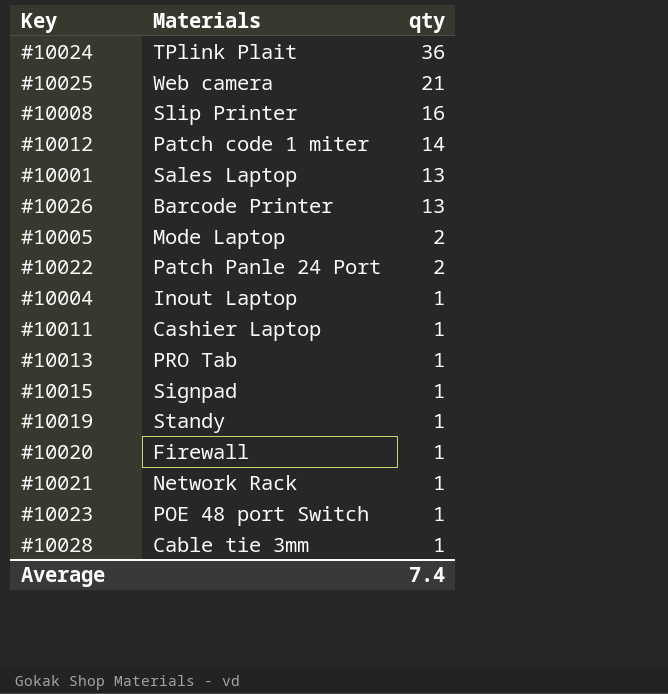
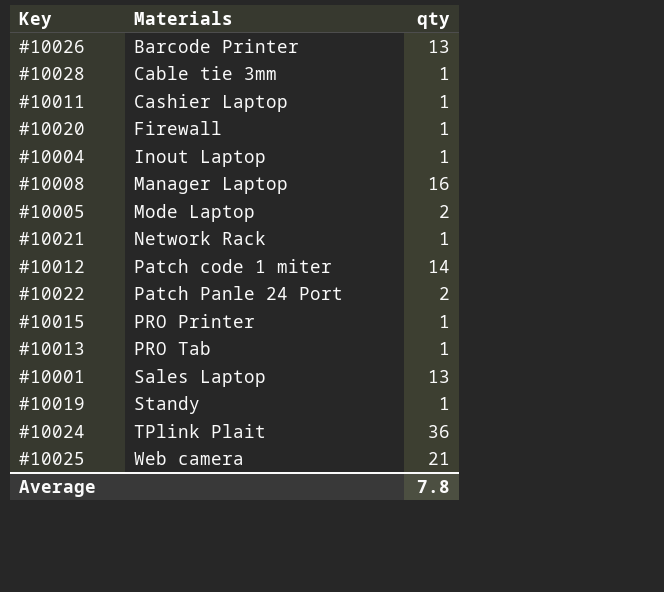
row order: qty descending -> Materials ascending
row #10023: POE 48 port Switch | 1 -> none
#10008 | Materials: Slip Printer -> Manager Laptop
#10015 | Materials: Signpad -> PRO Printer
Average | qty: 7.4 -> 7.8

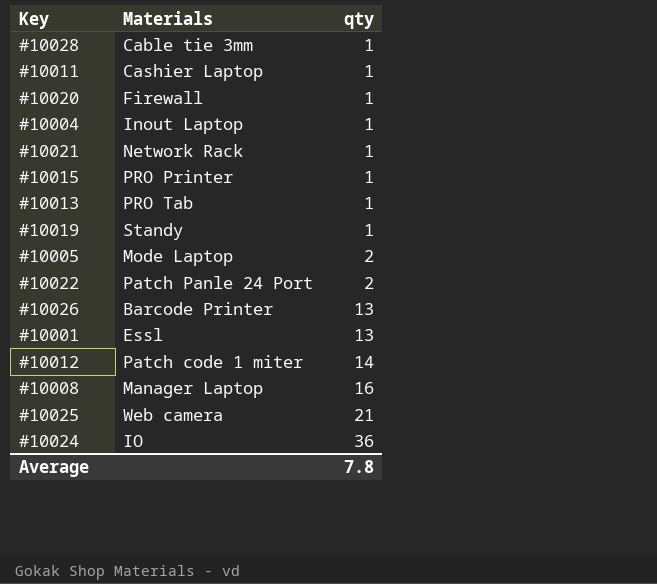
row order: Materials ascending -> qty ascending
#10001 | Materials: Sales Laptop -> Essl
#10024 | Materials: TPlink Plait -> IO

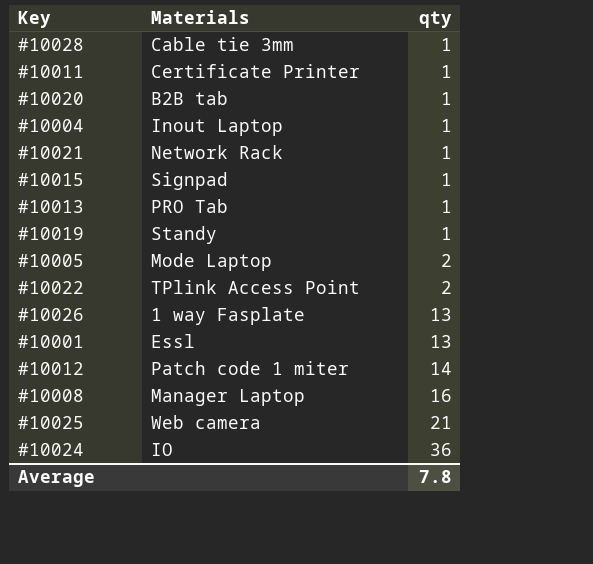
#10011 | Materials: Cashier Laptop -> Certificate Printer
#10020 | Materials: Firewall -> B2B tab
#10015 | Materials: PRO Printer -> Signpad
#10022 | Materials: Patch Panle 24 Port -> TPlink Access Point
#10026 | Materials: Barcode Printer -> 1 way Fasplate

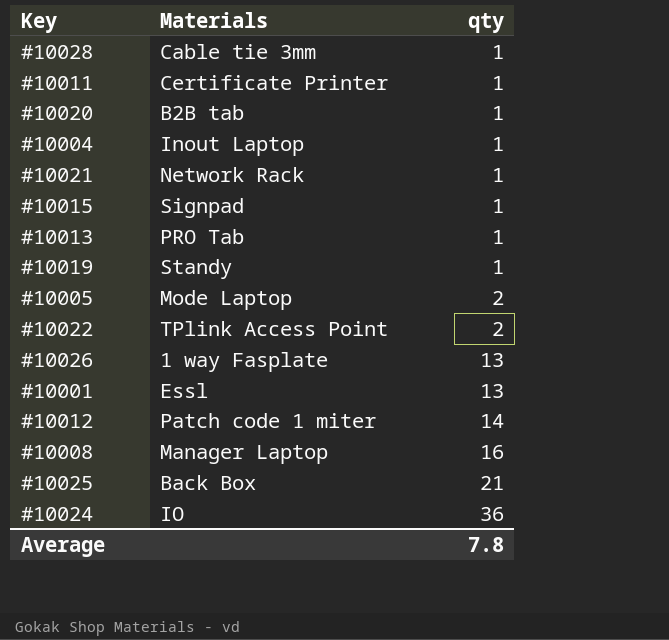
#10025 | Materials: Web camera -> Back Box

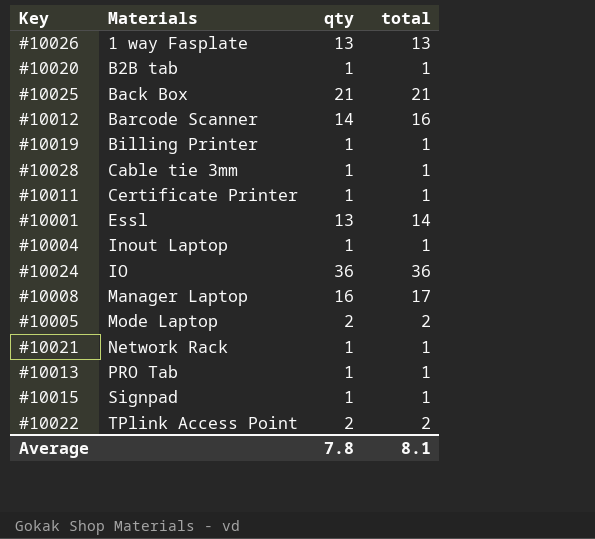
row order: qty ascending -> Materials ascending
column total | position: none -> 4
#10012 | Materials: Patch code 1 miter -> Barcode Scanner
#10019 | Materials: Standy -> Billing Printer

